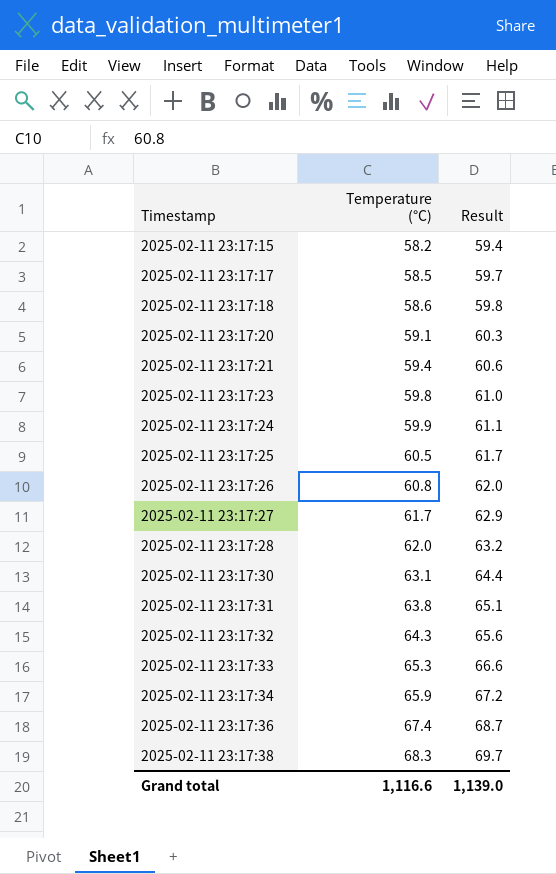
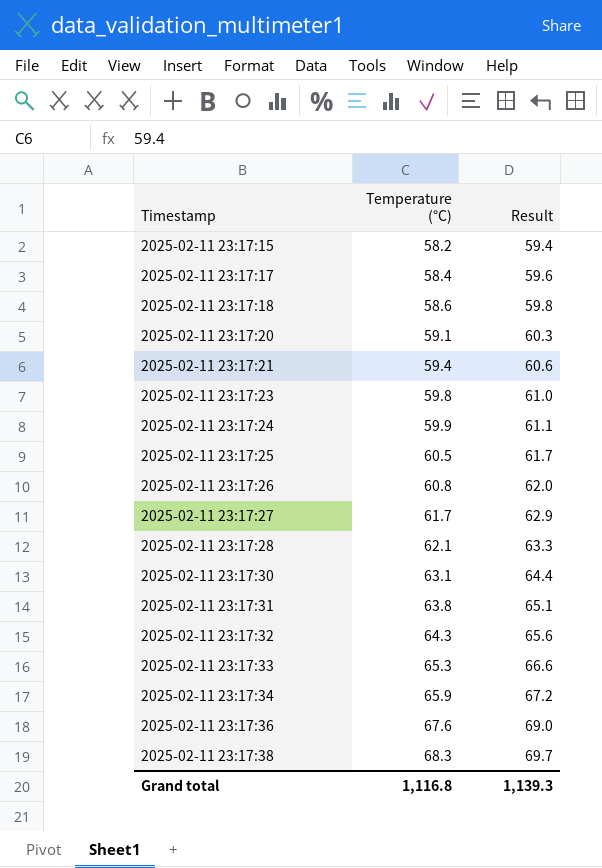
2025-02-11 23:17:17 | Temperature (°C): 58.5 -> 58.4
2025-02-11 23:17:17 | Result: 59.7 -> 59.6
2025-02-11 23:17:28 | Temperature (°C): 62.0 -> 62.1
2025-02-11 23:17:28 | Result: 63.2 -> 63.3
2025-02-11 23:17:36 | Temperature (°C): 67.4 -> 67.6
2025-02-11 23:17:36 | Result: 68.7 -> 69.0
Grand total | Temperature (°C): 1,116.6 -> 1,116.8
Grand total | Result: 1,139.0 -> 1,139.3

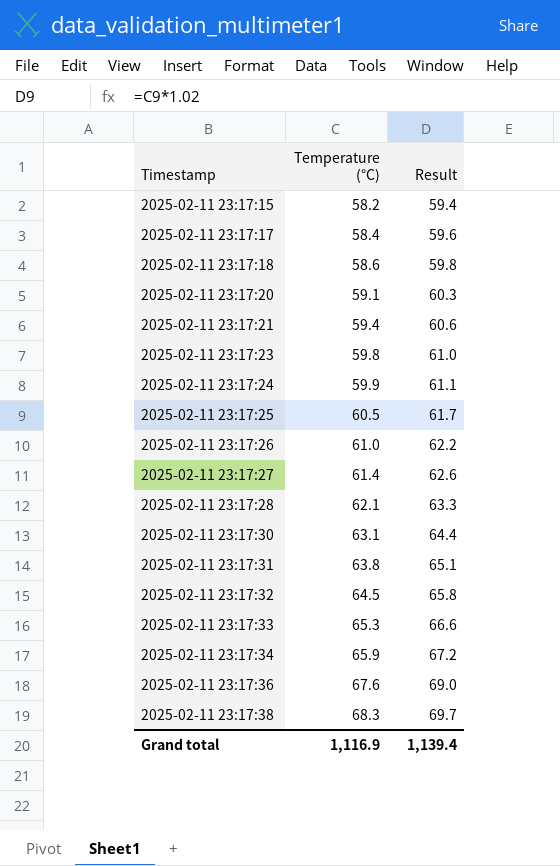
2025-02-11 23:17:26 | Temperature (°C): 60.8 -> 61.0
2025-02-11 23:17:26 | Result: 62.0 -> 62.2
2025-02-11 23:17:27 | Temperature (°C): 61.7 -> 61.4
2025-02-11 23:17:27 | Result: 62.9 -> 62.6
2025-02-11 23:17:32 | Temperature (°C): 64.3 -> 64.5
2025-02-11 23:17:32 | Result: 65.6 -> 65.8
Grand total | Temperature (°C): 1,116.8 -> 1,116.9
Grand total | Result: 1,139.3 -> 1,139.4

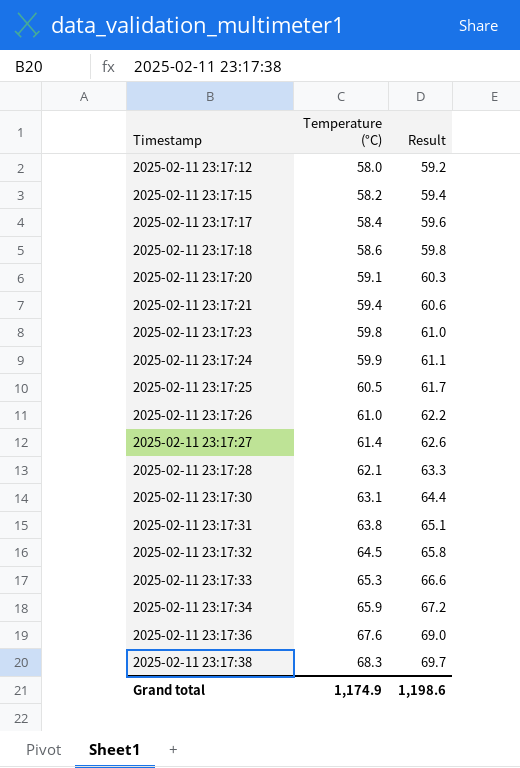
row 2025-02-11 23:17:12: none -> 58.0 | 59.2
Grand total | Temperature (°C): 1,116.9 -> 1,174.9
Grand total | Result: 1,139.4 -> 1,198.6

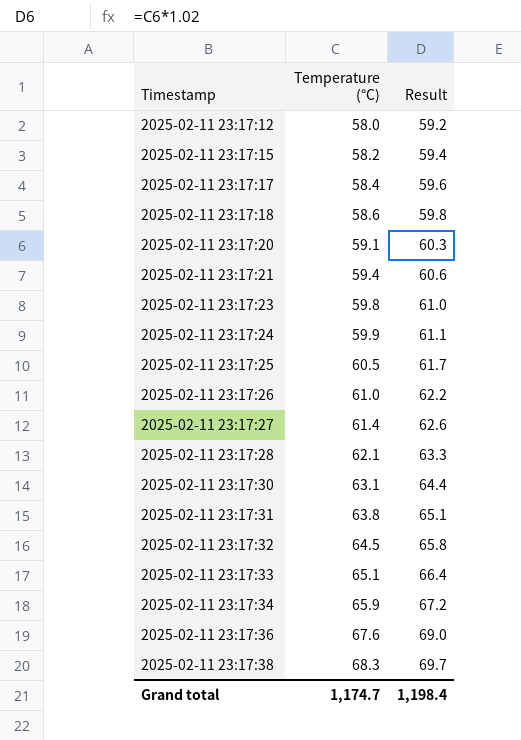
2025-02-11 23:17:33 | Temperature (°C): 65.3 -> 65.1
2025-02-11 23:17:33 | Result: 66.6 -> 66.4
Grand total | Temperature (°C): 1,174.9 -> 1,174.7
Grand total | Result: 1,198.6 -> 1,198.4

